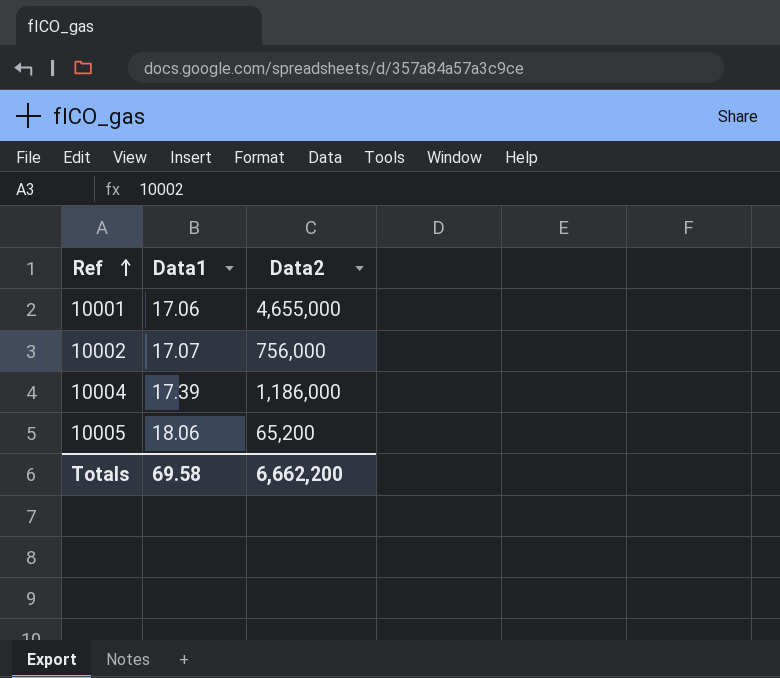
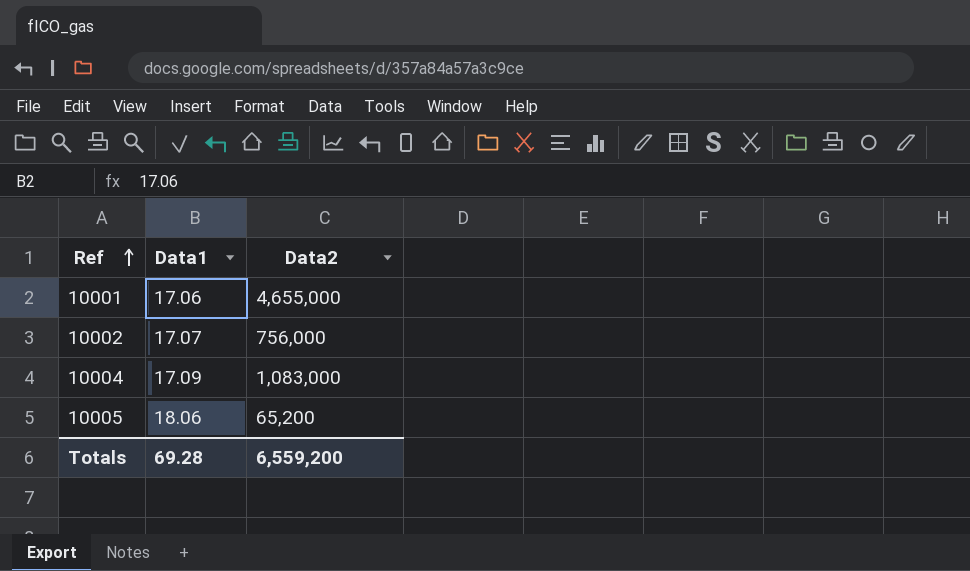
10004 | Data1: 17.39 -> 17.09
10004 | Data2: 1,186,000 -> 1,083,000
Totals | Data1: 69.58 -> 69.28
Totals | Data2: 6,662,200 -> 6,559,200

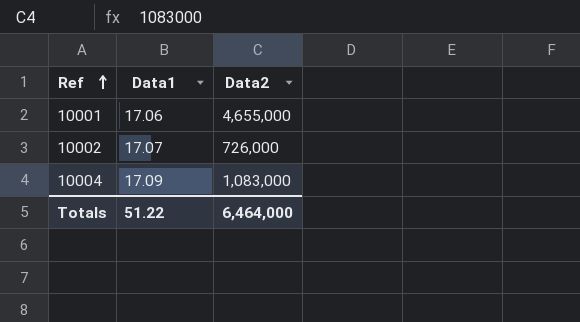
row 10005: 18.06 | 65,200 -> none
10002 | Data2: 756,000 -> 726,000
Totals | Data1: 69.28 -> 51.22
Totals | Data2: 6,559,200 -> 6,464,000

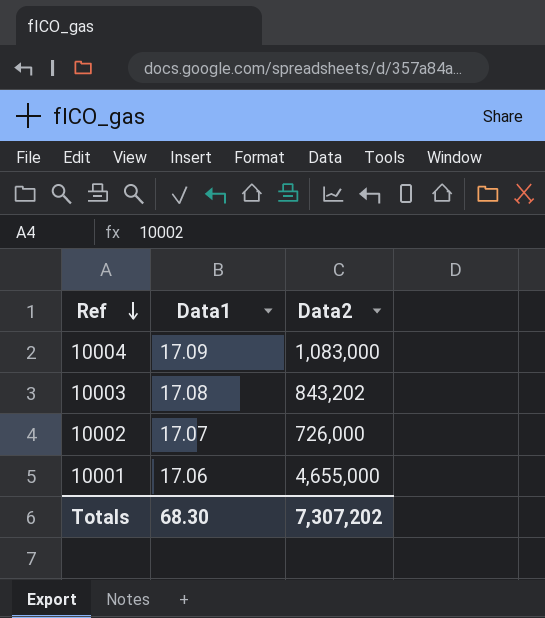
row order: Ref ascending -> Ref descending
row 10003: none -> 17.08 | 843,202
Totals | Data1: 51.22 -> 68.30
Totals | Data2: 6,464,000 -> 7,307,202

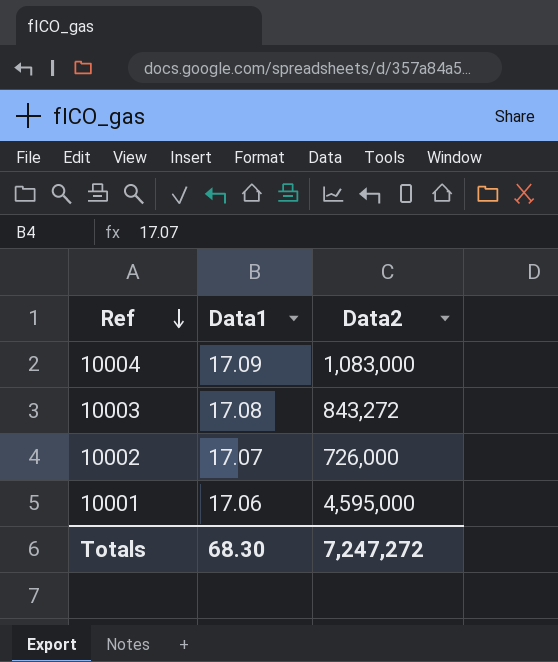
10003 | Data2: 843,202 -> 843,272
10001 | Data2: 4,655,000 -> 4,595,000
Totals | Data2: 7,307,202 -> 7,247,272

